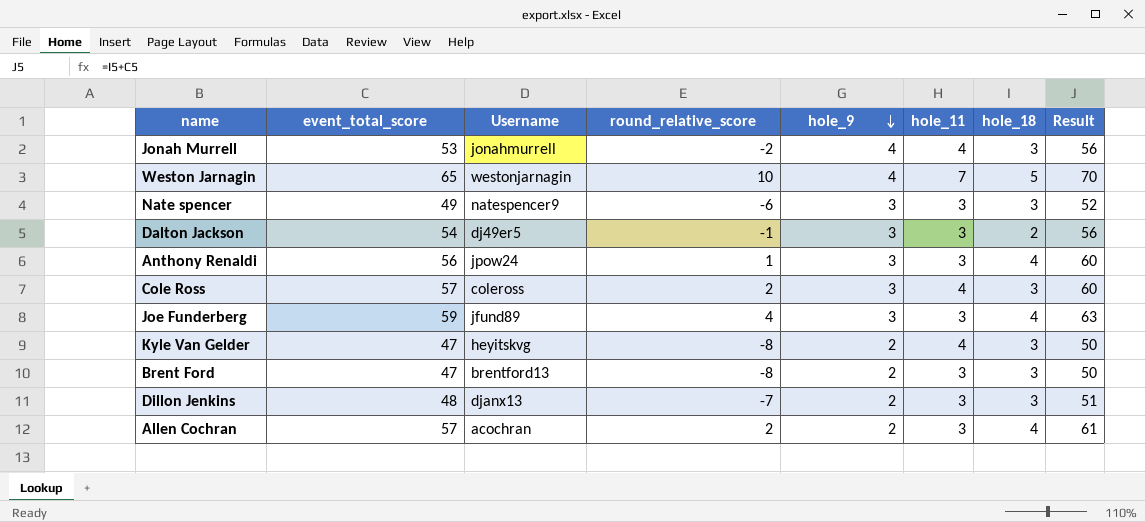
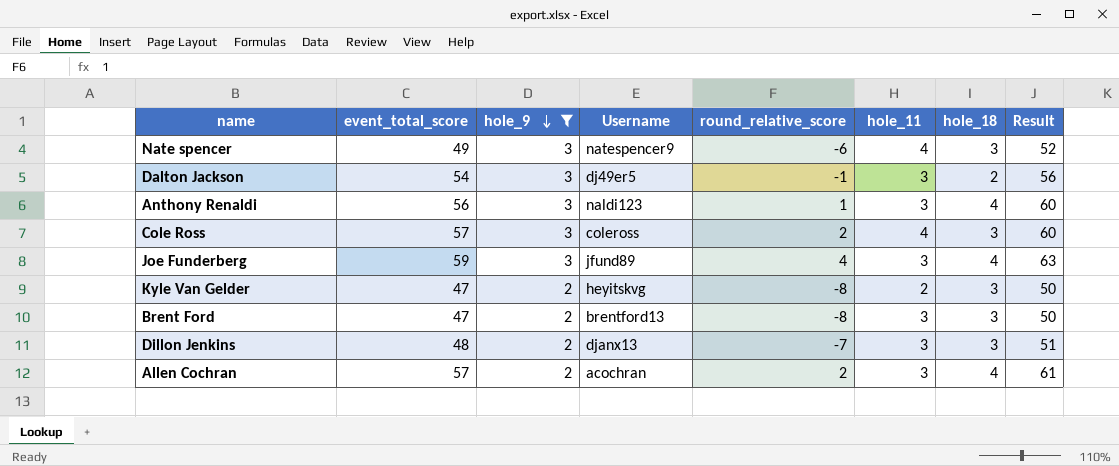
filter: none -> hole_9 != 4
column hole_9 | position: 5 -> 3
Nate spencer | hole_11: 3 -> 4
Anthony Renaldi | Username: jpow24 -> naldi123
Kyle Van Gelder | hole_11: 4 -> 2

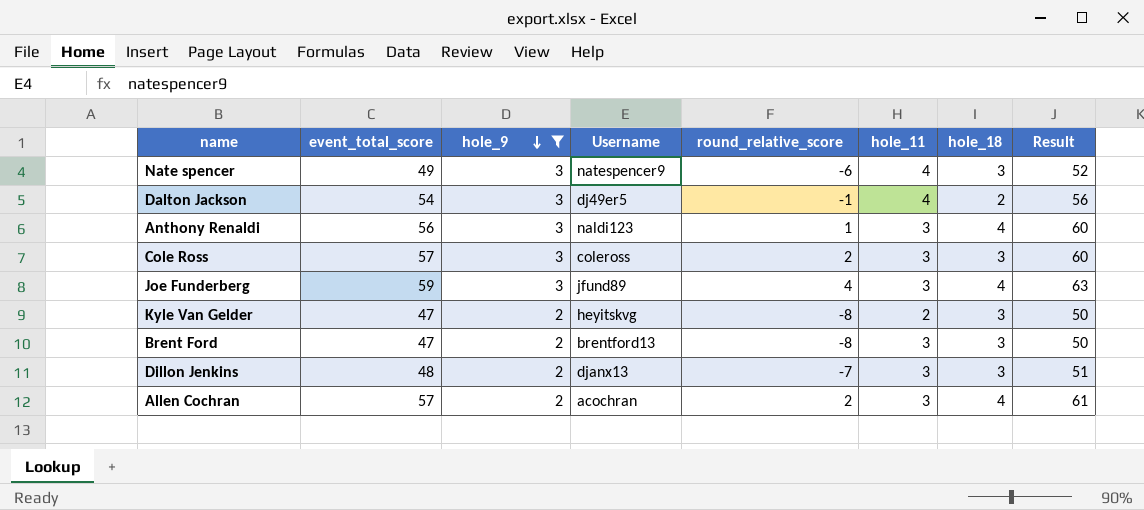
Dalton Jackson | hole_11: 3 -> 4
Cole Ross | hole_11: 4 -> 3

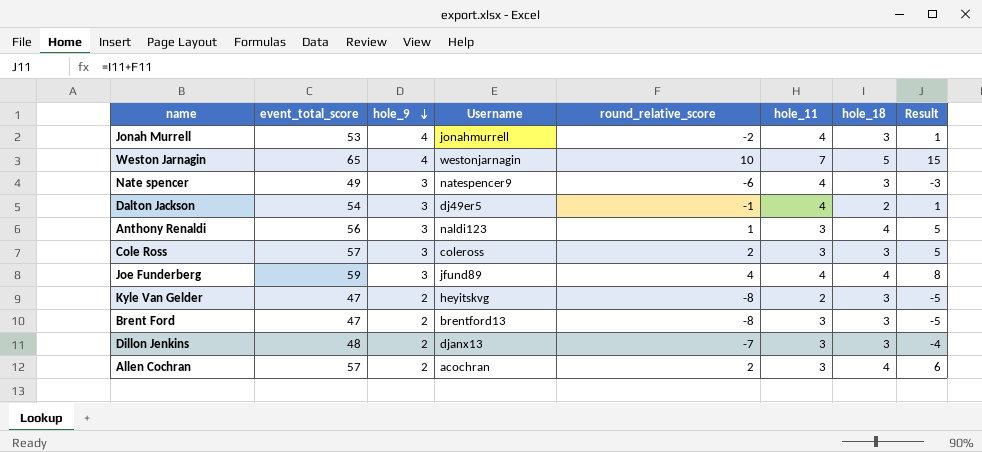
filter: hole_9 != 4 -> none
column Result | formula: [event_total_score] + [hole_18] -> [round_relative_score] + [hole_18]
Joe Funderberg | hole_11: 3 -> 4

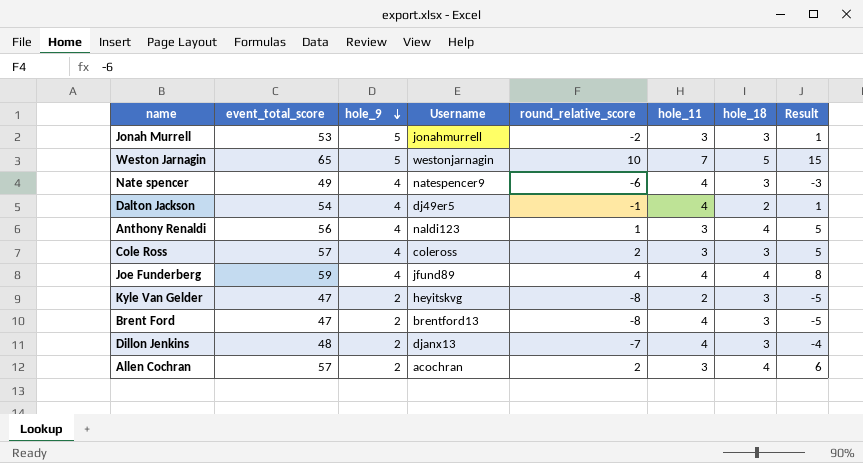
Jonah Murrell | hole_9: 4 -> 5
Jonah Murrell | hole_11: 4 -> 3
Weston Jarnagin | hole_9: 4 -> 5
Nate spencer | hole_9: 3 -> 4
Dalton Jackson | hole_9: 3 -> 4
Anthony Renaldi | hole_9: 3 -> 4
Cole Ross | hole_9: 3 -> 4
Joe Funderberg | hole_9: 3 -> 4
Brent Ford | hole_11: 3 -> 4
Dillon Jenkins | hole_11: 3 -> 4

